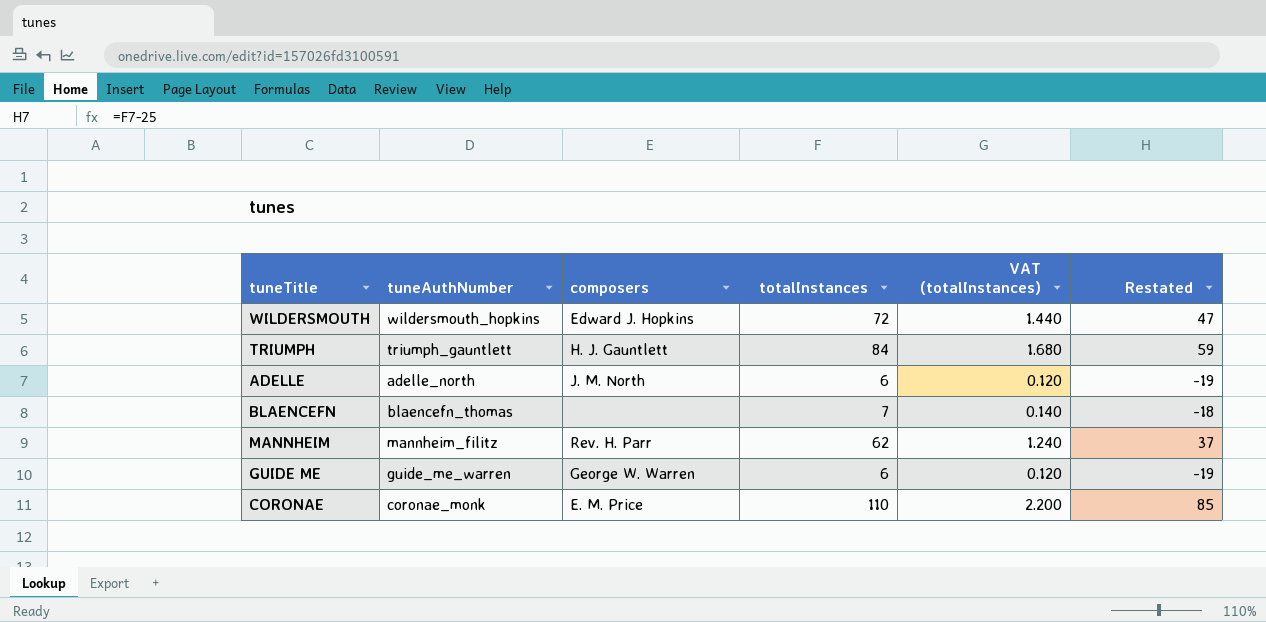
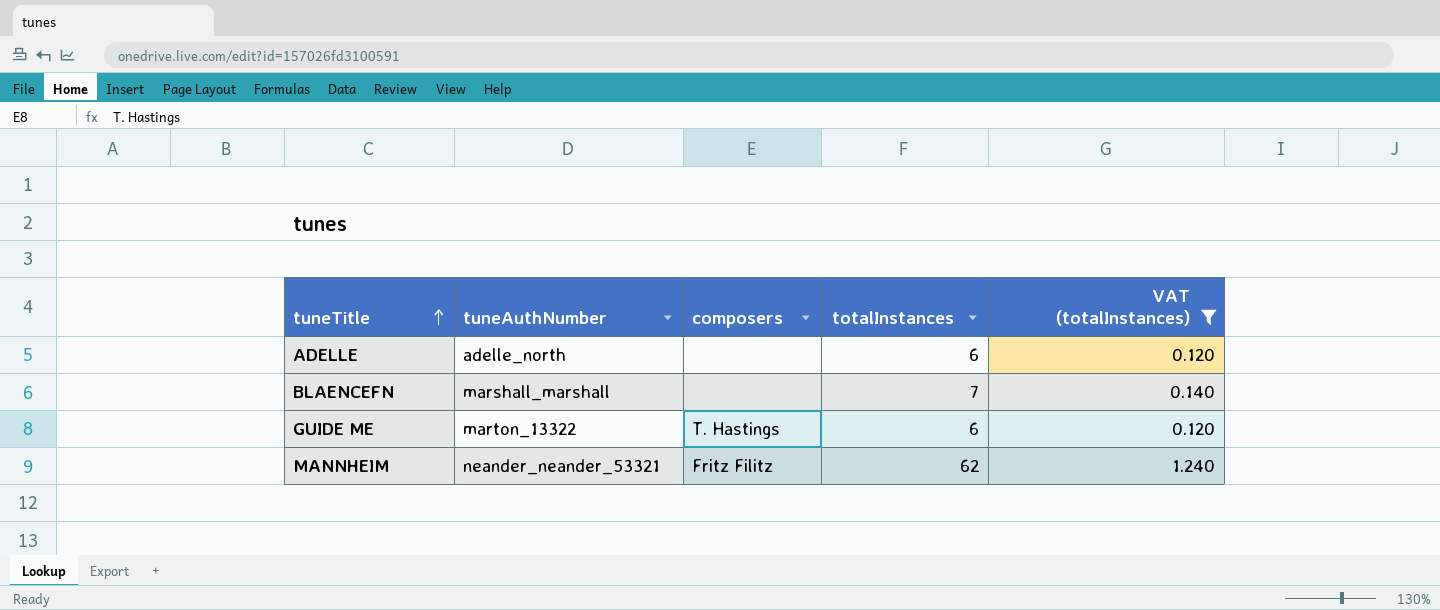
filter: none -> VAT (totalInstances) <= 1.240
row order: none -> tuneTitle ascending
column Restated | formula: [totalInstances] - 25 -> none
ADELLE | composers: J. M. North -> none
BLAENCEFN | tuneAuthNumber: blaencefn_thomas -> marshall_marshall
GUIDE ME | tuneAuthNumber: guide_me_warren -> marton_13322
GUIDE ME | composers: George W. Warren -> T. Hastings
MANNHEIM | tuneAuthNumber: mannheim_filitz -> neander_neander_53321
MANNHEIM | composers: Rev. H. Parr -> Fritz Filitz

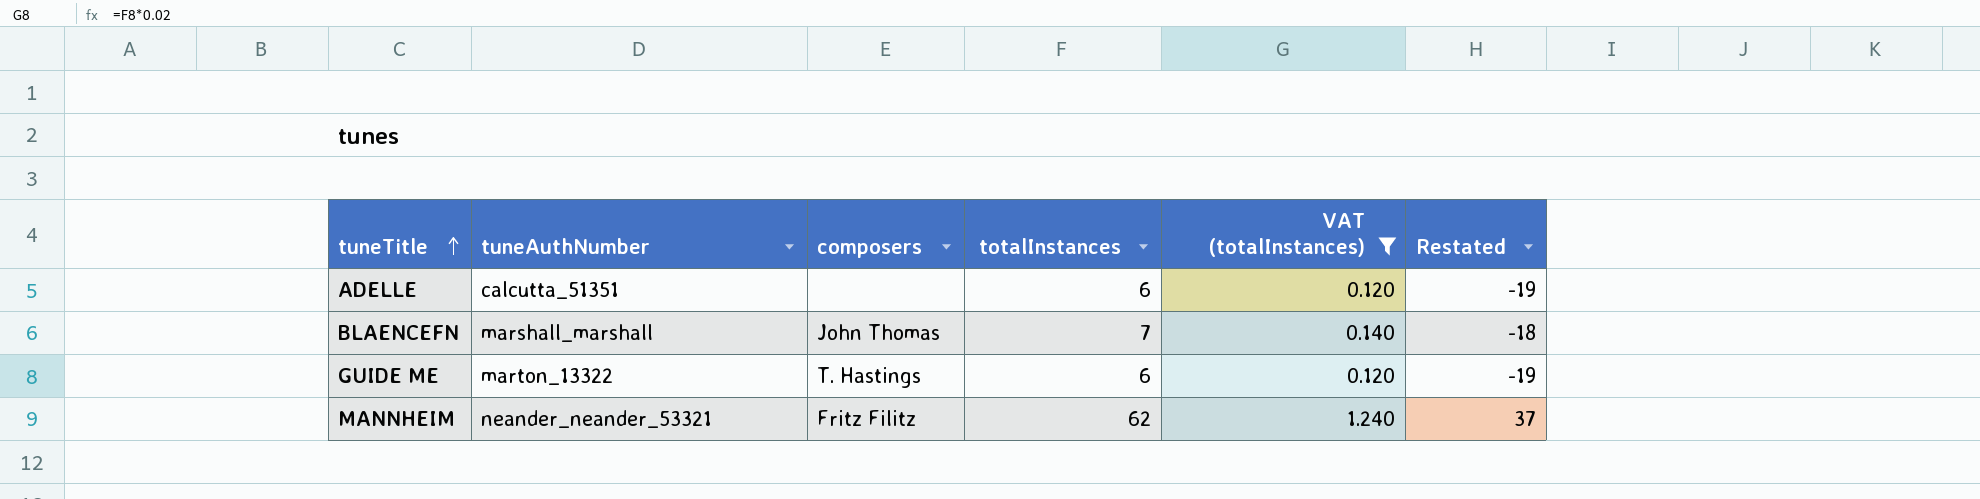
column Restated | formula: none -> [totalInstances] - 25
ADELLE | tuneAuthNumber: adelle_north -> calcutta_51351
BLAENCEFN | composers: none -> John Thomas

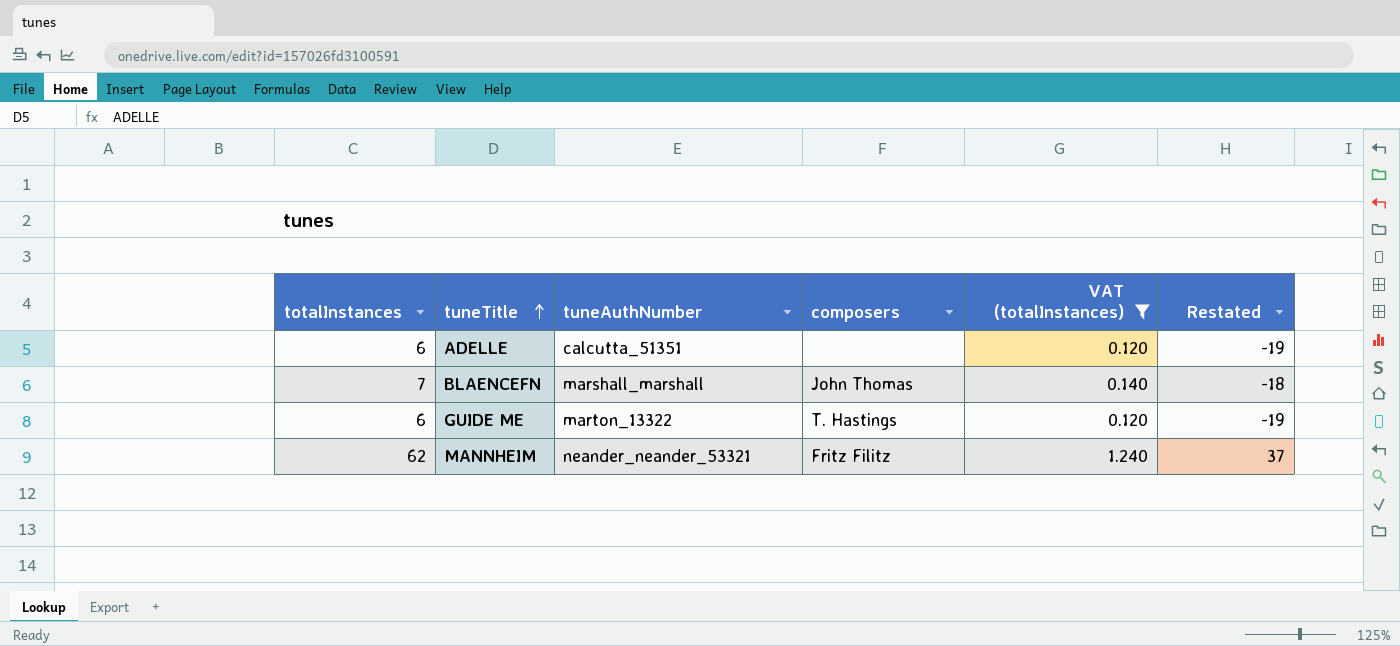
column totalInstances | position: 4 -> 1

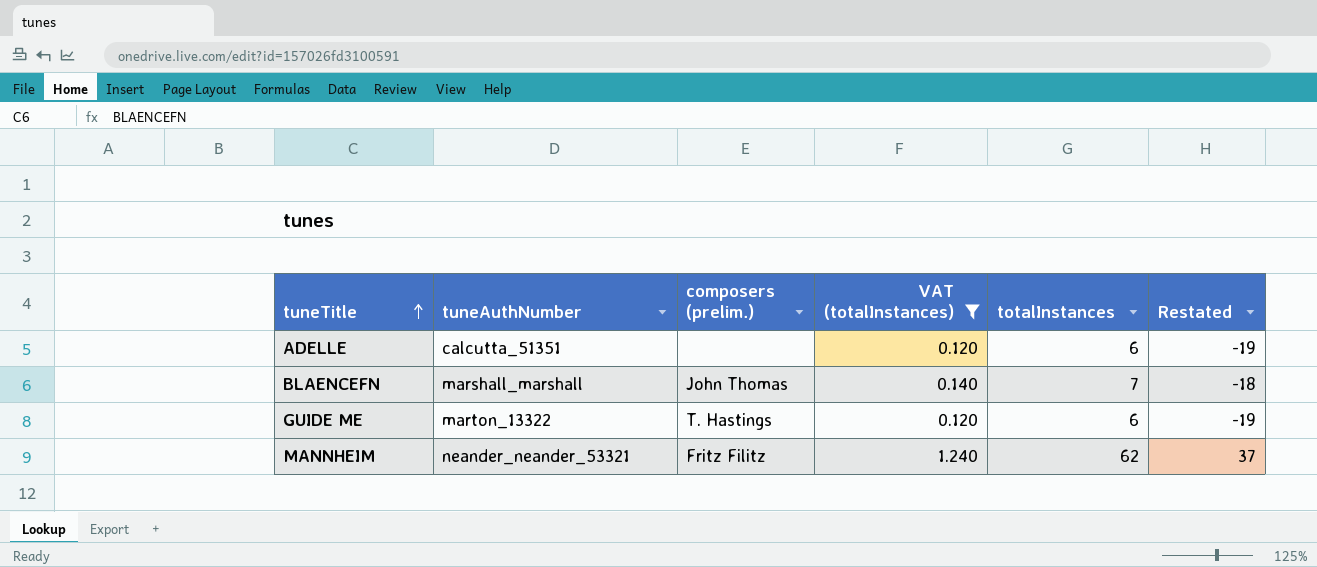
column name: composers -> composers (prelim.)
column totalInstances | position: 1 -> 5

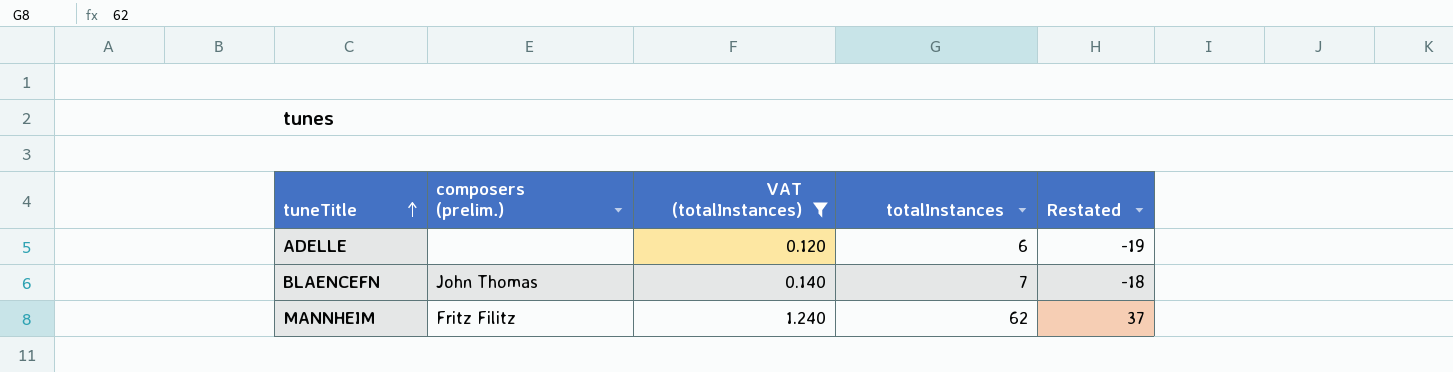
column tuneAuthNumber | position: 2 -> none
row GUIDE ME: marton_13322 | T. Hastings | 0.120 | 6 | -19 -> none

